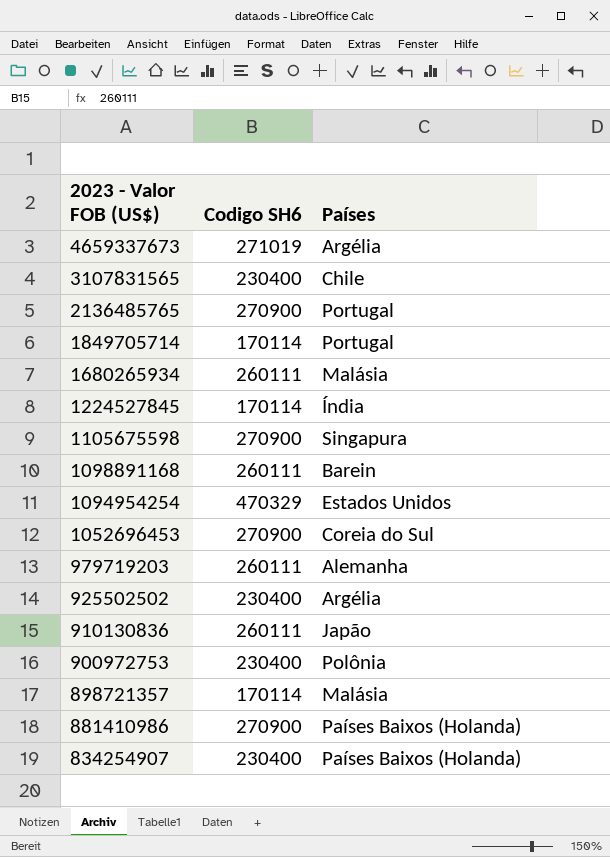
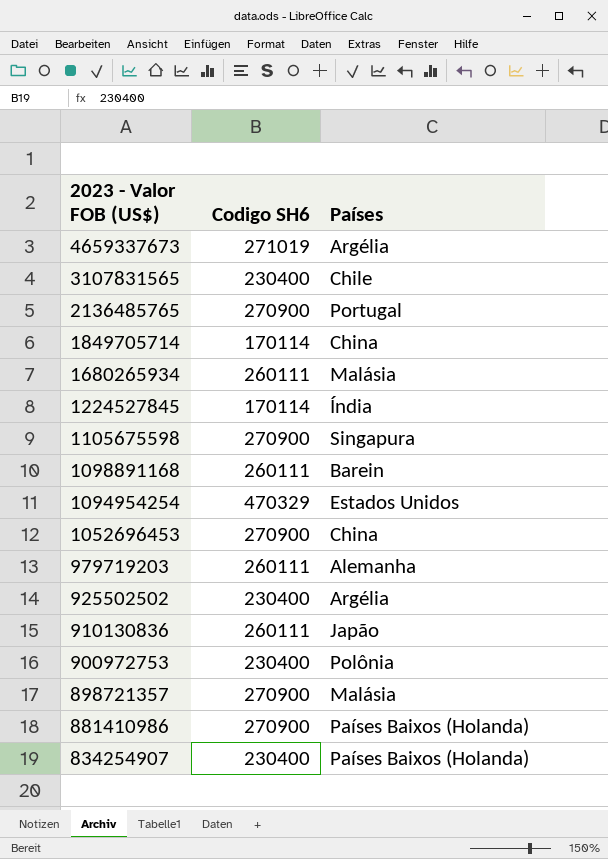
1849705714 | Países: Portugal -> China
1052696453 | Países: Coreia do Sul -> China
898721357 | Codigo SH6: 170114 -> 270900

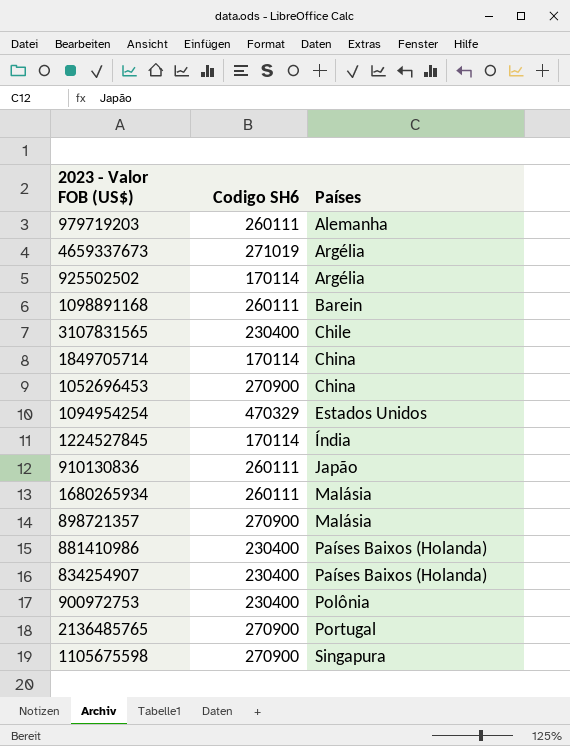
row order: 2023 - Valor FOB (US$) descending -> Países ascending
925502502 | Codigo SH6: 230400 -> 170114
881410986 | Codigo SH6: 270900 -> 230400

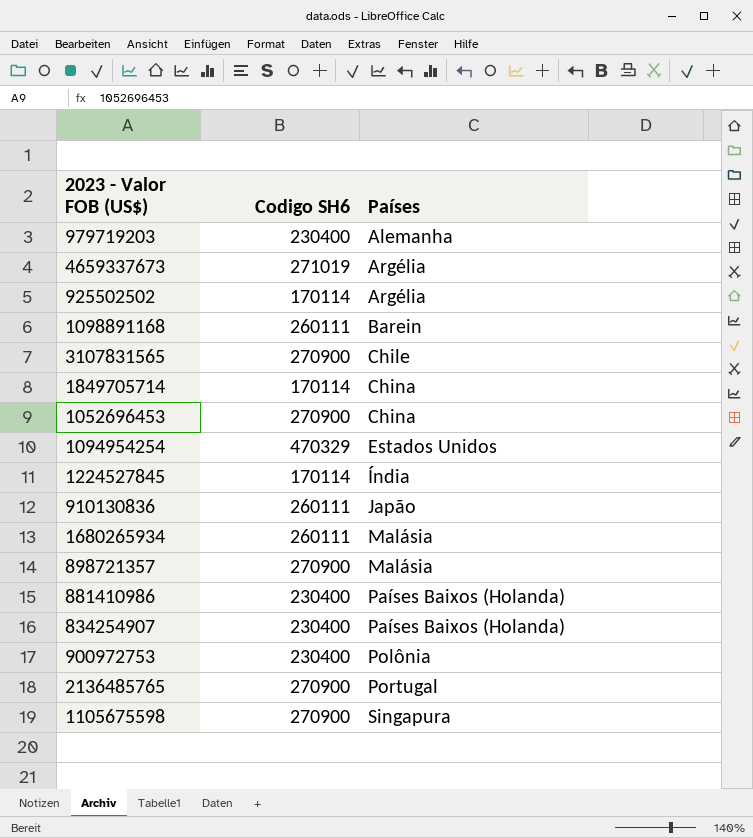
979719203 | Codigo SH6: 260111 -> 230400
3107831565 | Codigo SH6: 230400 -> 270900

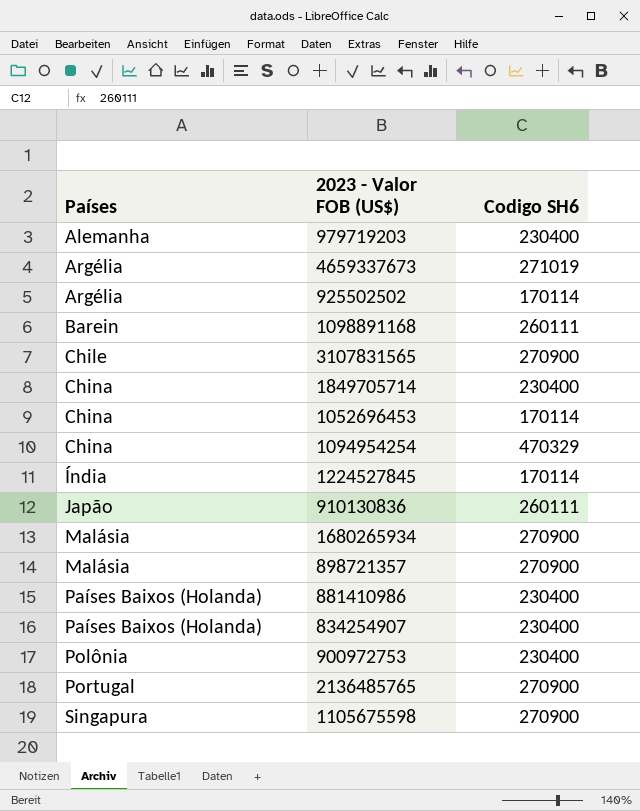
column Países | position: 3 -> 1
1849705714 | Codigo SH6: 170114 -> 230400
1052696453 | Codigo SH6: 270900 -> 170114
1094954254 | Países: Estados Unidos -> China
1680265934 | Codigo SH6: 260111 -> 270900

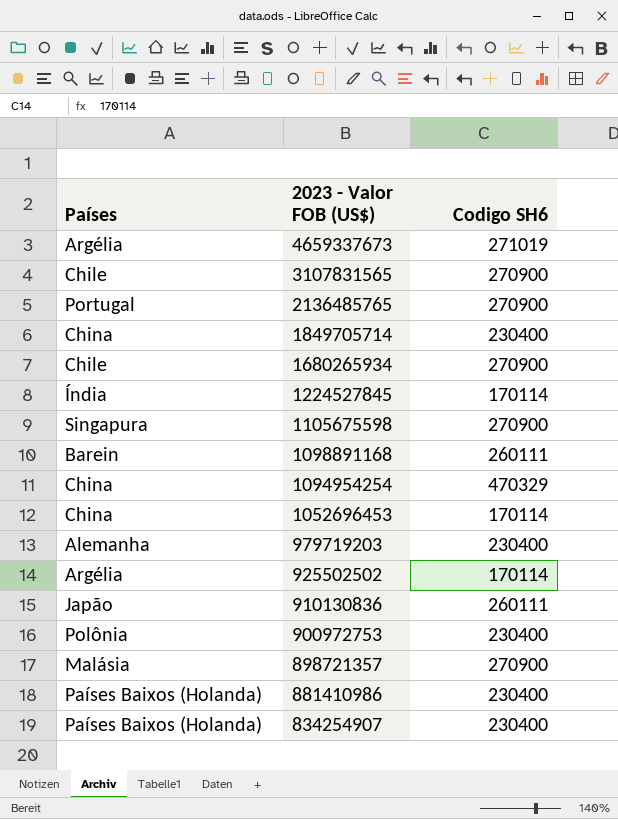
row order: Países ascending -> 2023 - Valor FOB (US$) descending
1680265934 | Países: Malásia -> Chile

